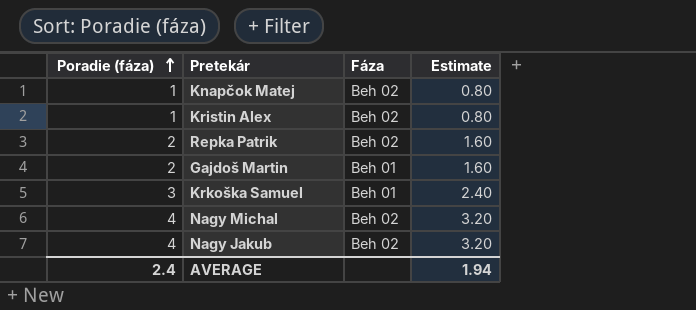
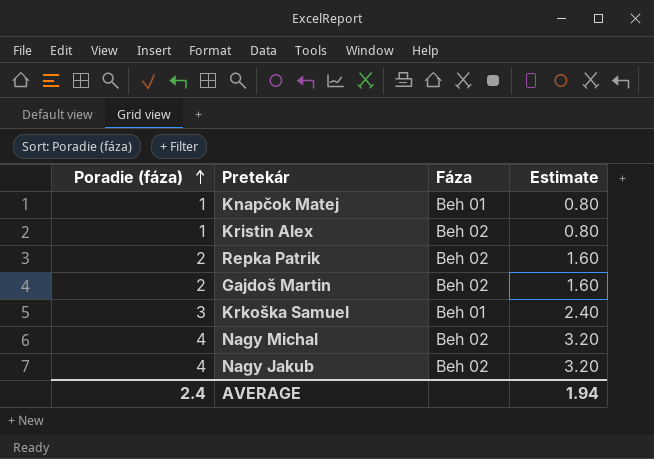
Knapčok Matej | Fáza: Beh 02 -> Beh 01
Gajdoš Martin | Fáza: Beh 01 -> Beh 02

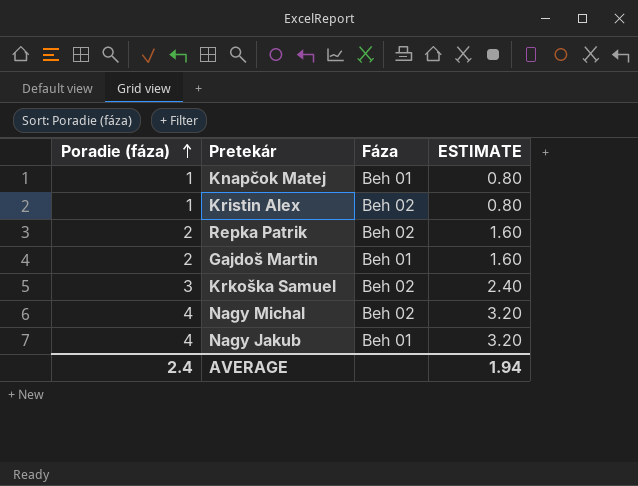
column name: Estimate -> ESTIMATE
Gajdoš Martin | Fáza: Beh 02 -> Beh 01
Krkoška Samuel | Fáza: Beh 01 -> Beh 02
Nagy Jakub | Fáza: Beh 02 -> Beh 01

